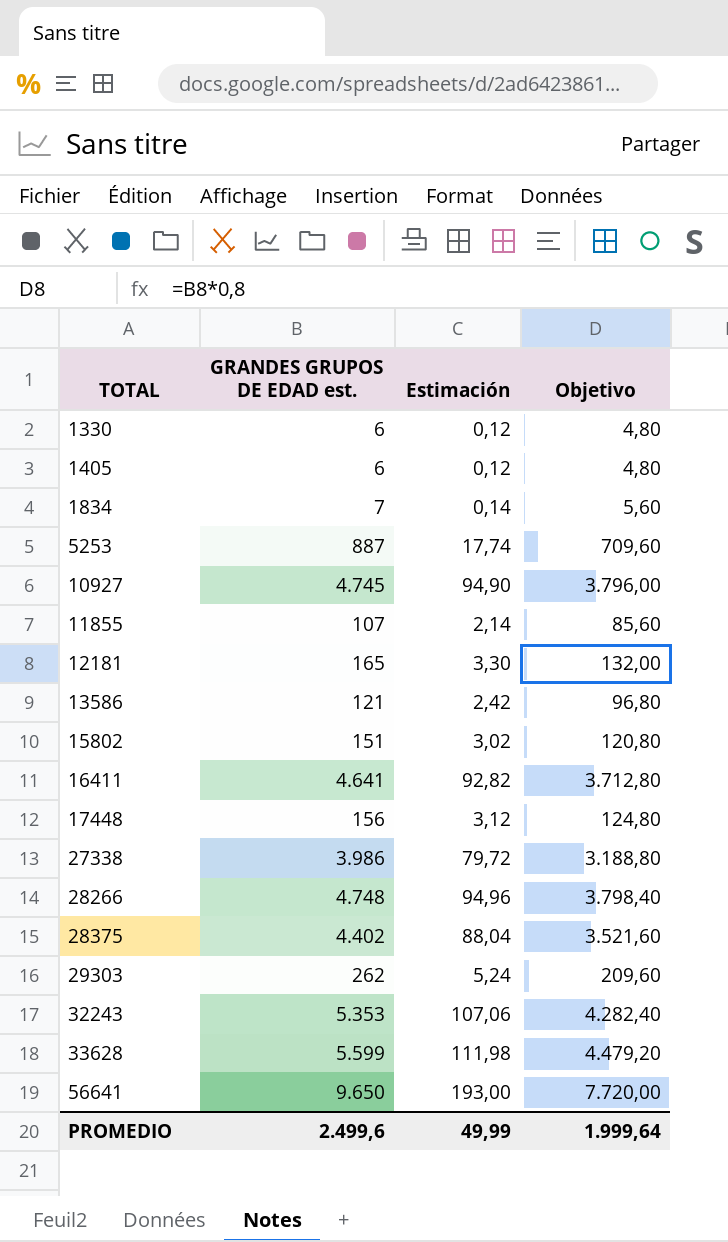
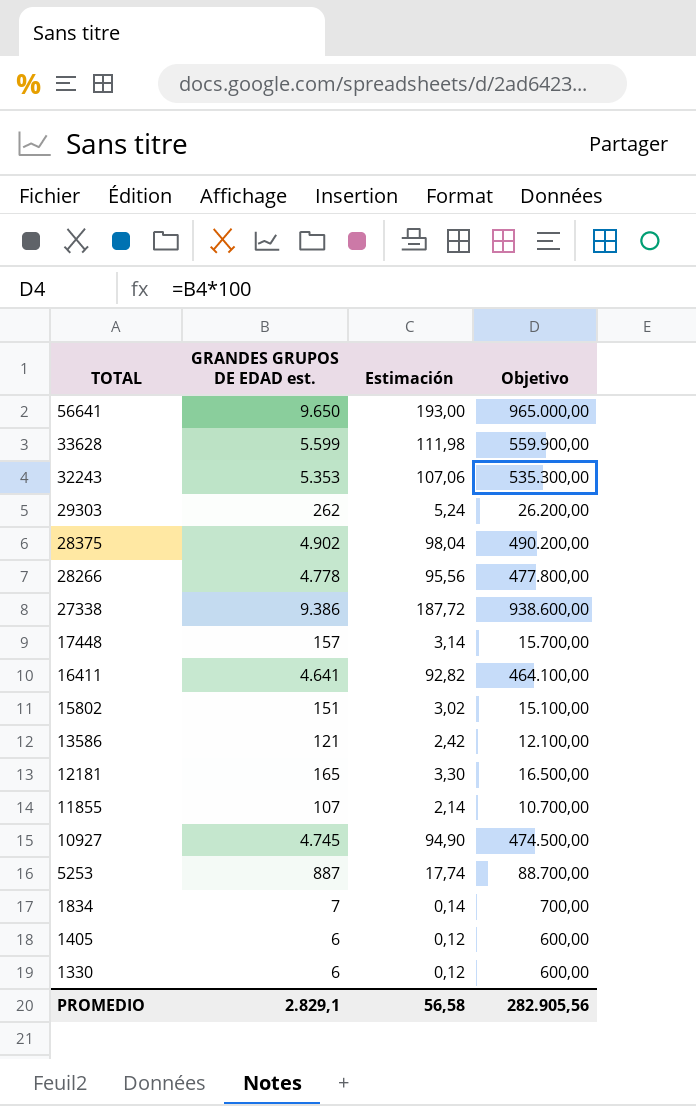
row order: TOTAL ascending -> TOTAL descending
column Objetivo | formula: [GRANDES GRUPOS DE EDAD est.] * 0,8 -> [GRANDES GRUPOS DE EDAD est.] * 100
28375 | GRANDES GRUPOS DE EDAD est.: 4.402 -> 4.902
28375 | Estimación: 88,04 -> 98,04
28266 | GRANDES GRUPOS DE EDAD est.: 4.748 -> 4.778
28266 | Estimación: 94,96 -> 95,56
27338 | GRANDES GRUPOS DE EDAD est.: 3.986 -> 9.386
27338 | Estimación: 79,72 -> 187,72
17448 | GRANDES GRUPOS DE EDAD est.: 156 -> 157
17448 | Estimación: 3,12 -> 3,14
PROMEDIO | GRANDES GRUPOS DE EDAD est.: 2.499,6 -> 2.829,1
PROMEDIO | Estimación: 49,99 -> 56,58
PROMEDIO | Objetivo: 1.999,64 -> 282.905,56

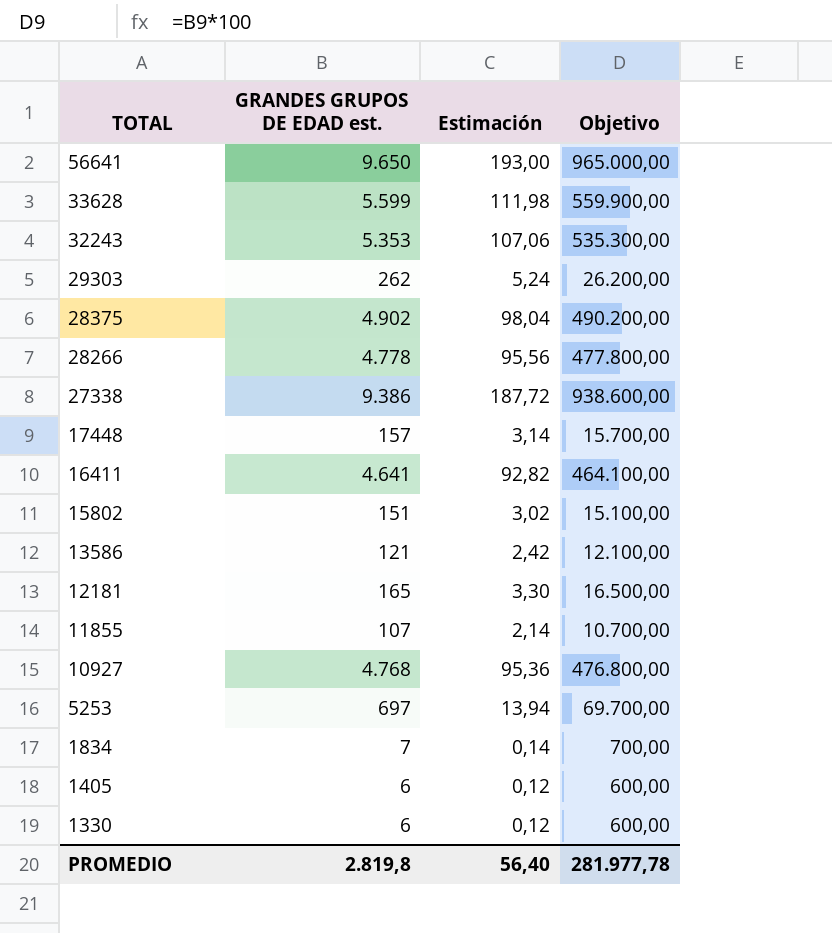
10927 | GRANDES GRUPOS DE EDAD est.: 4.745 -> 4.768
10927 | Estimación: 94,90 -> 95,36
10927 | Objetivo: 474.500,00 -> 476.800,00
5253 | GRANDES GRUPOS DE EDAD est.: 887 -> 697
5253 | Estimación: 17,74 -> 13,94
5253 | Objetivo: 88.700,00 -> 69.700,00
PROMEDIO | GRANDES GRUPOS DE EDAD est.: 2.829,1 -> 2.819,8
PROMEDIO | Estimación: 56,58 -> 56,40
PROMEDIO | Objetivo: 282.905,56 -> 281.977,78

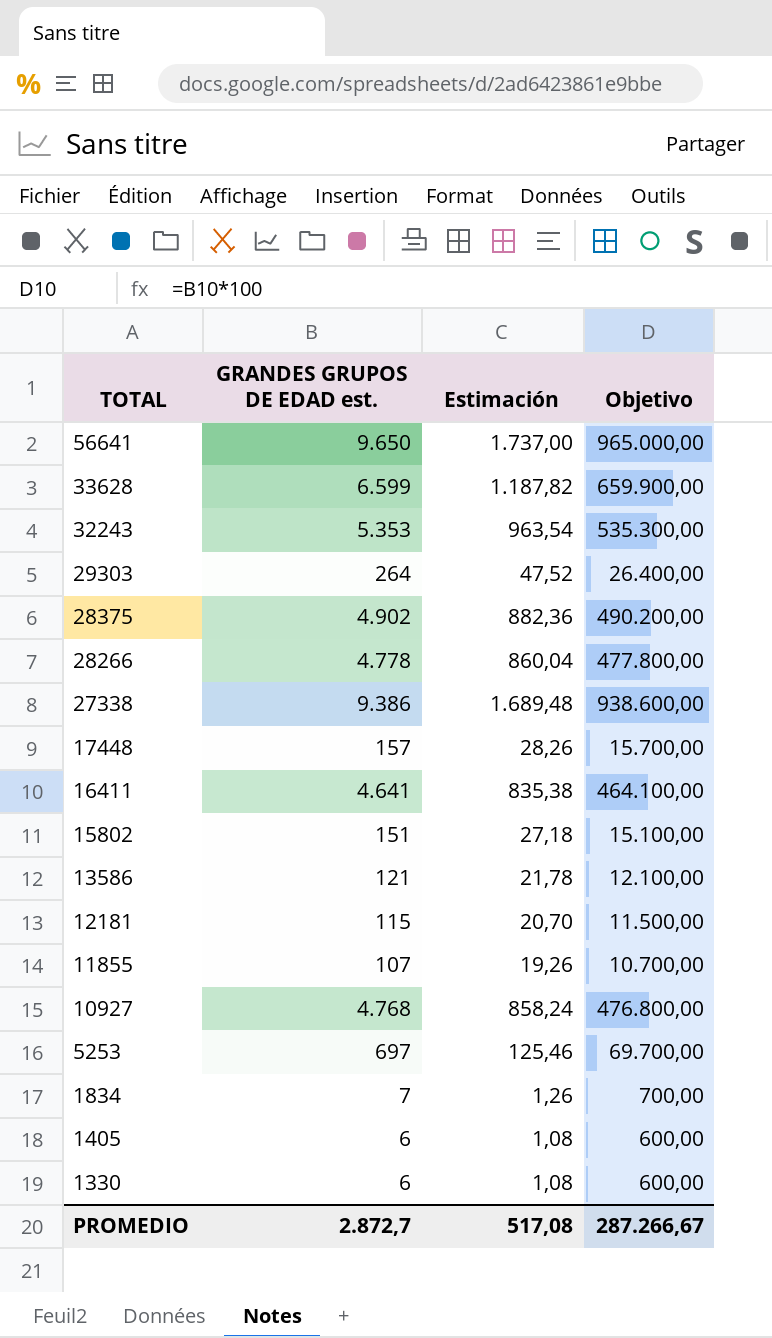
column Estimación | formula: [GRANDES GRUPOS DE EDAD est.] * 0,02 -> [GRANDES GRUPOS DE EDAD est.] * 0,18
33628 | GRANDES GRUPOS DE EDAD est.: 5.599 -> 6.599
33628 | Objetivo: 559.900,00 -> 659.900,00
29303 | GRANDES GRUPOS DE EDAD est.: 262 -> 264
29303 | Objetivo: 26.200,00 -> 26.400,00
12181 | GRANDES GRUPOS DE EDAD est.: 165 -> 115
12181 | Objetivo: 16.500,00 -> 11.500,00
PROMEDIO | GRANDES GRUPOS DE EDAD est.: 2.819,8 -> 2.872,7
PROMEDIO | Estimación: 56,40 -> 517,08
PROMEDIO | Objetivo: 281.977,78 -> 287.266,67

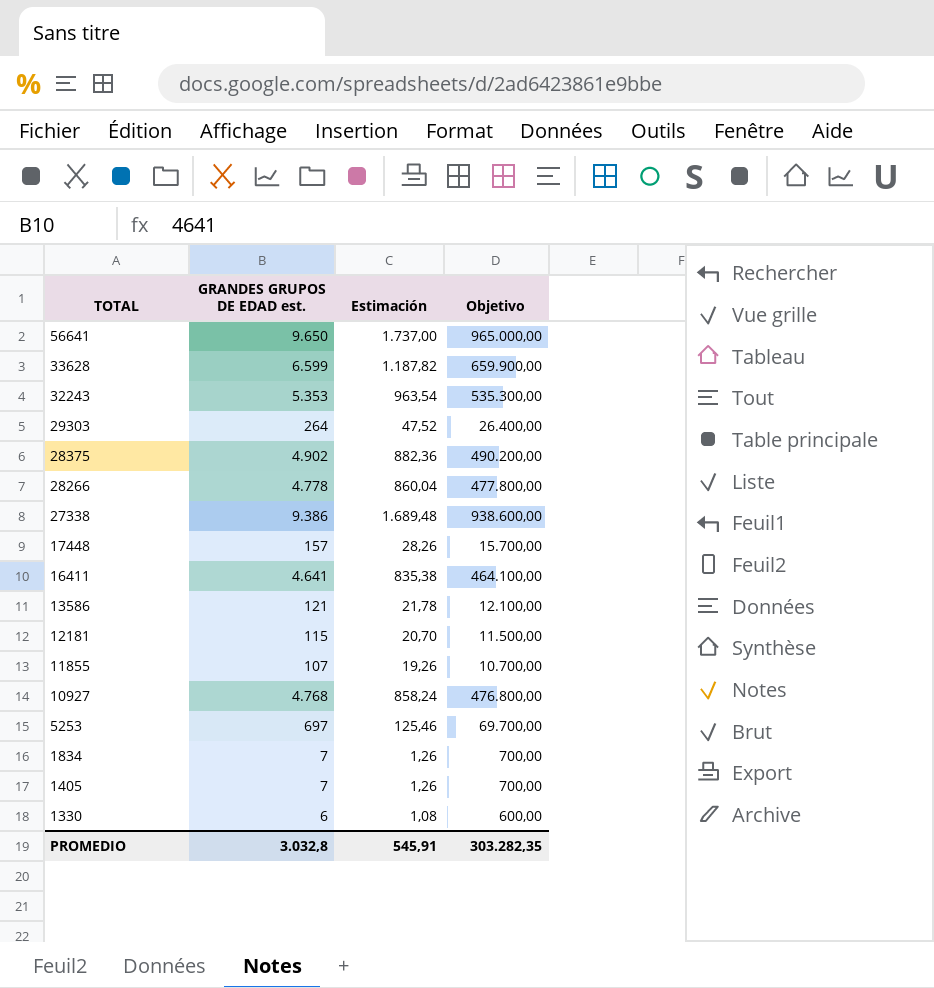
row 15802: 151 | 27,18 | 15.100,00 -> none
1405 | GRANDES GRUPOS DE EDAD est.: 6 -> 7
1405 | Estimación: 1,08 -> 1,26
1405 | Objetivo: 600,00 -> 700,00
PROMEDIO | GRANDES GRUPOS DE EDAD est.: 2.872,7 -> 3.032,8
PROMEDIO | Estimación: 517,08 -> 545,91
PROMEDIO | Objetivo: 287.266,67 -> 303.282,35

